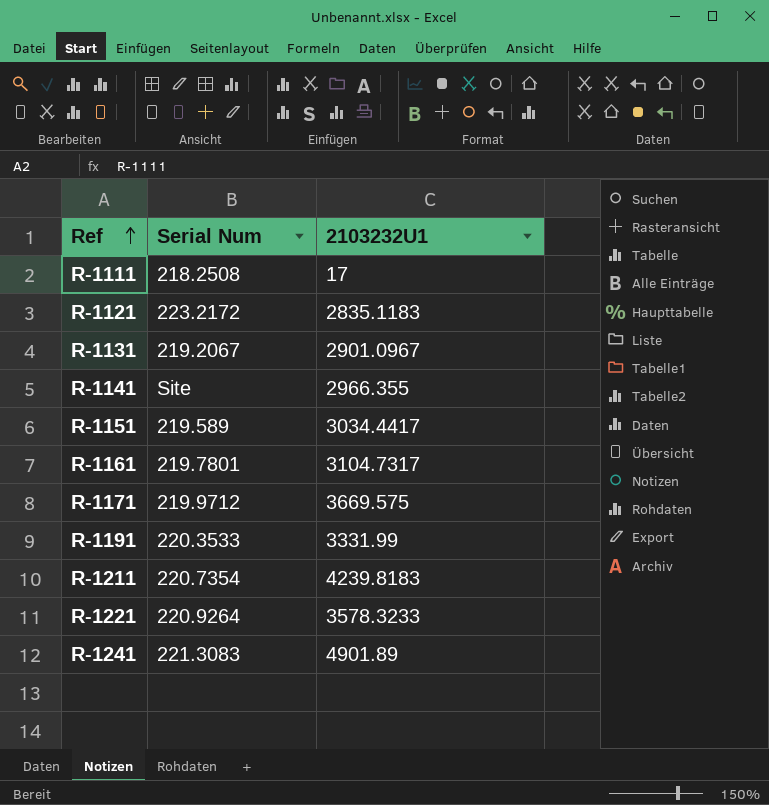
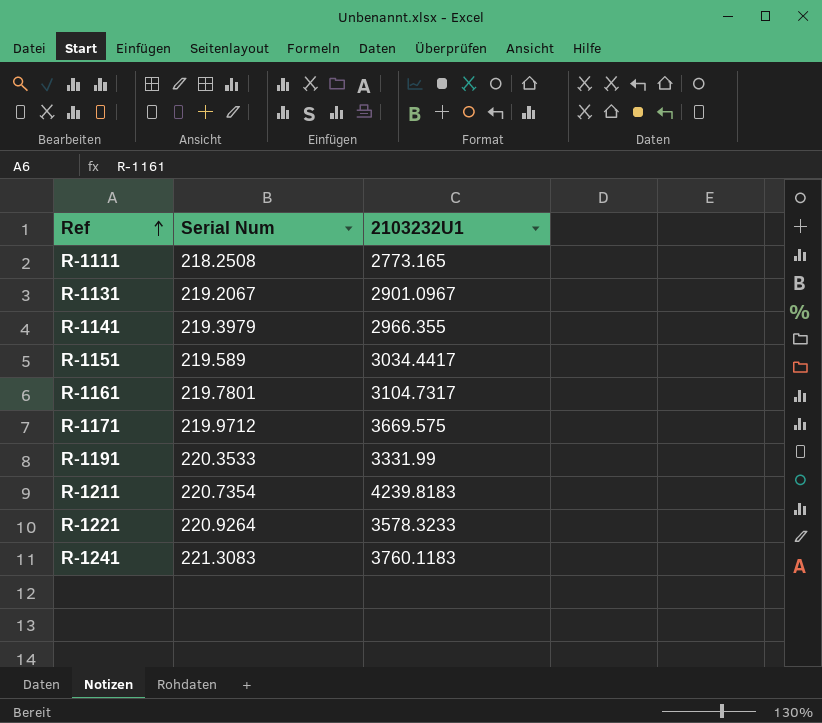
row R-1121: 223.2172 | 2835.1183 -> none
R-1111 | 2103232U1: 17 -> 2773.165
R-1141 | Serial Num: Site -> 219.3979
R-1241 | 2103232U1: 4901.89 -> 3760.1183

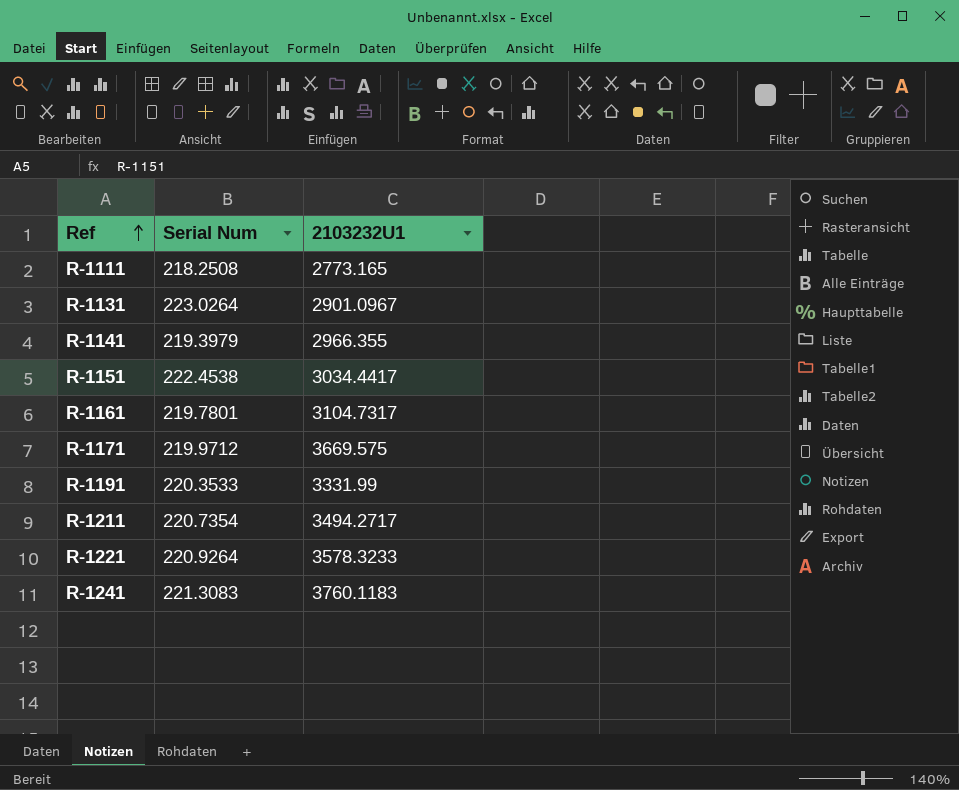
R-1131 | Serial Num: 219.2067 -> 223.0264
R-1151 | Serial Num: 219.589 -> 222.4538
R-1211 | 2103232U1: 4239.8183 -> 3494.2717

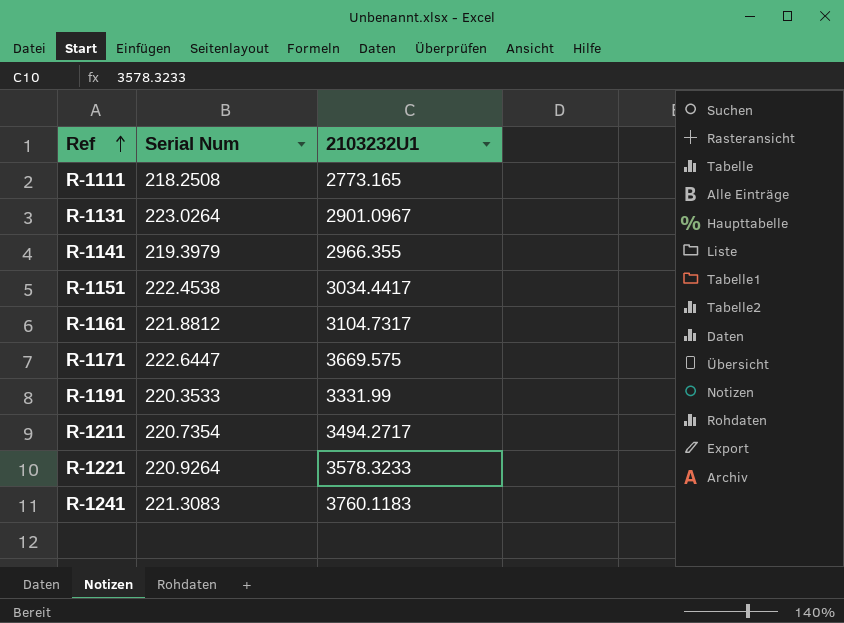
R-1161 | Serial Num: 219.7801 -> 221.8812
R-1171 | Serial Num: 219.9712 -> 222.6447

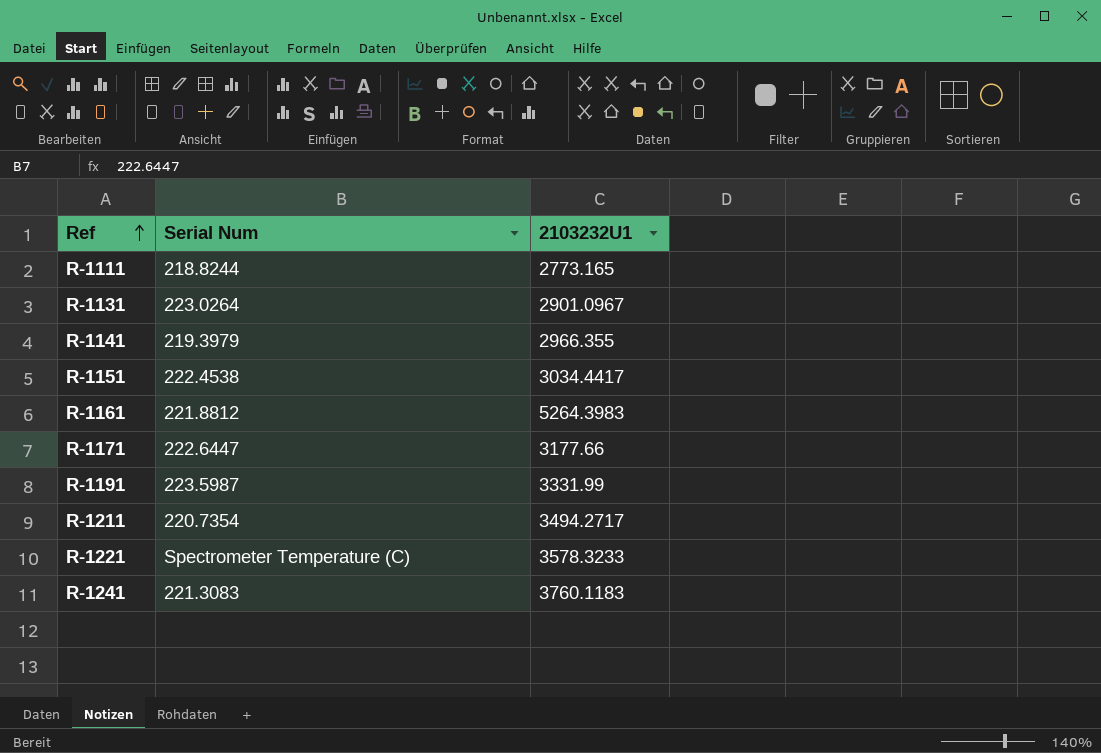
R-1111 | Serial Num: 218.2508 -> 218.8244
R-1161 | 2103232U1: 3104.7317 -> 5264.3983
R-1171 | 2103232U1: 3669.575 -> 3177.66
R-1191 | Serial Num: 220.3533 -> 223.5987
R-1221 | Serial Num: 220.9264 -> Spectrometer Temperature (C)

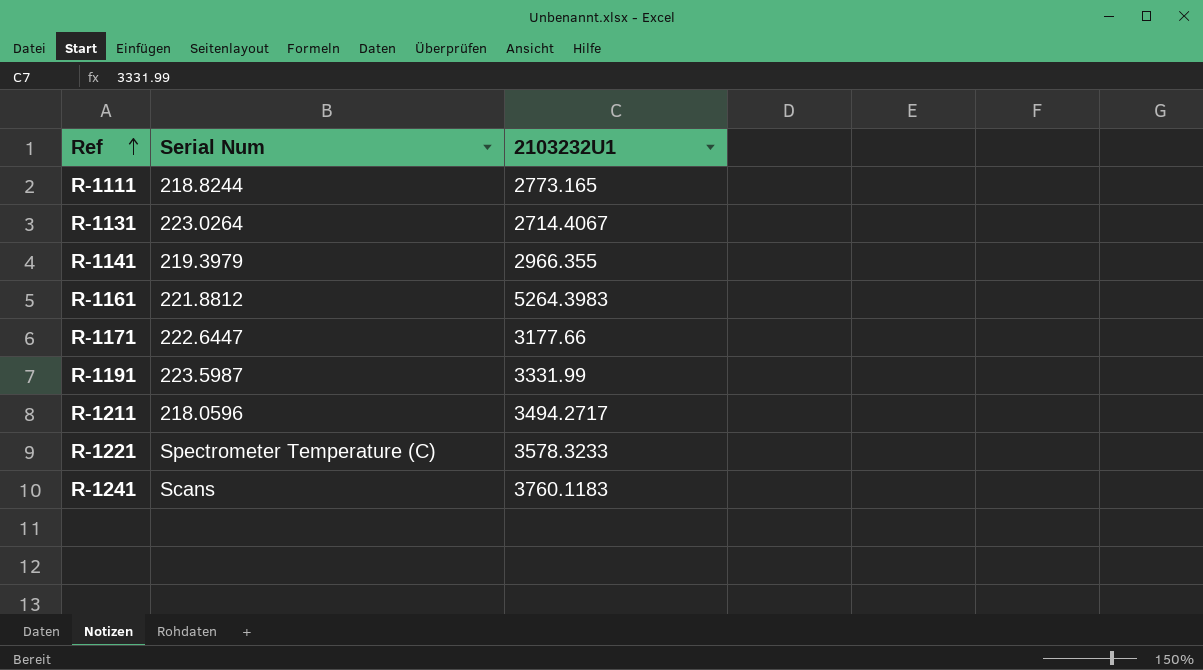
row R-1151: 222.4538 | 3034.4417 -> none
R-1131 | 2103232U1: 2901.0967 -> 2714.4067
R-1211 | Serial Num: 220.7354 -> 218.0596
R-1241 | Serial Num: 221.3083 -> Scans

